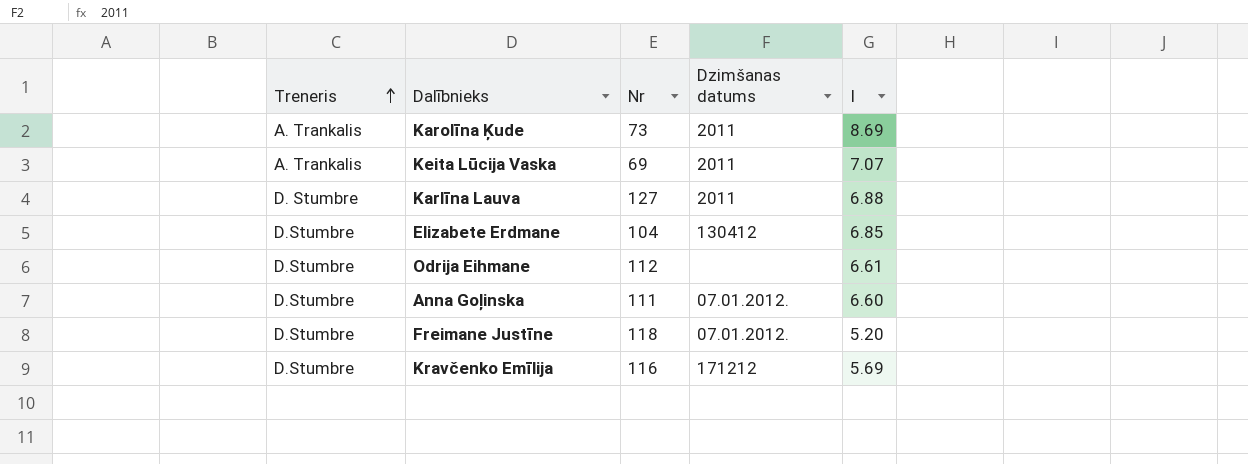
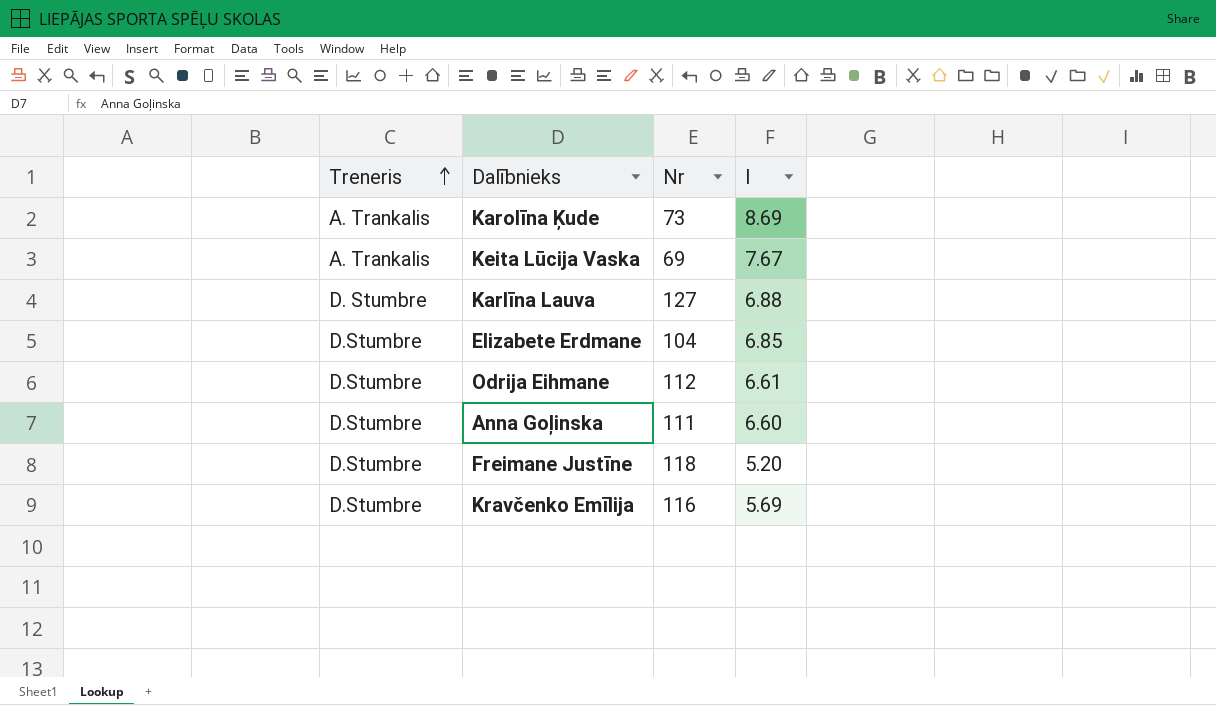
column Dzimšanas datums | position: 4 -> none
Keita Lūcija Vaska | I: 7.07 -> 7.67

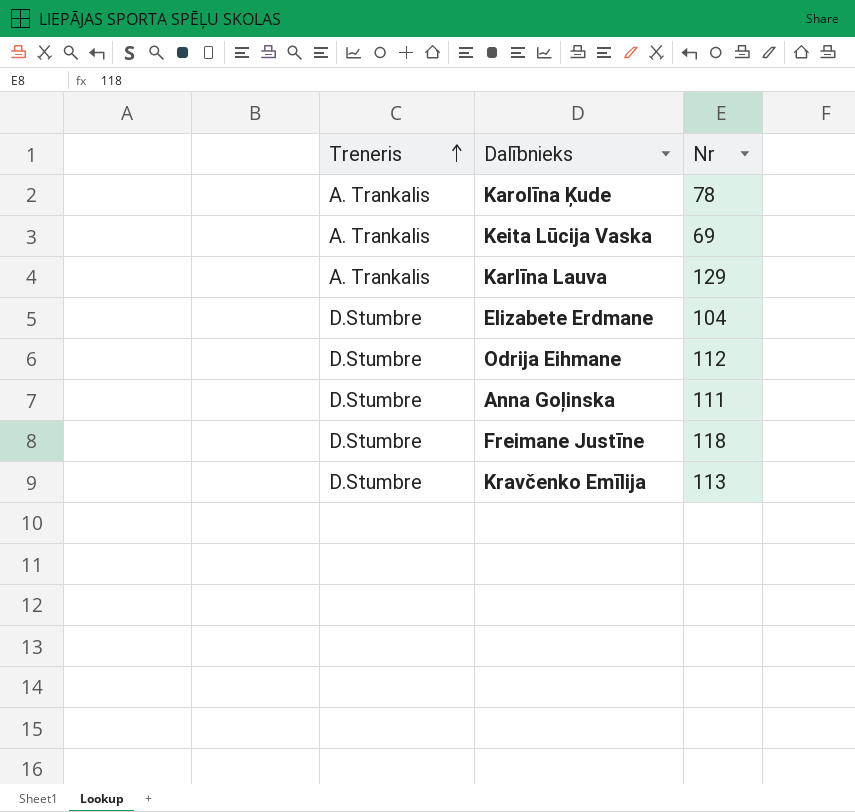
column I | position: 4 -> none
Karolīna Ķude | Nr: 73 -> 78
Karlīna Lauva | Treneris: D. Stumbre -> A. Trankalis
Karlīna Lauva | Nr: 127 -> 129
Kravčenko Emīlija | Nr: 116 -> 113

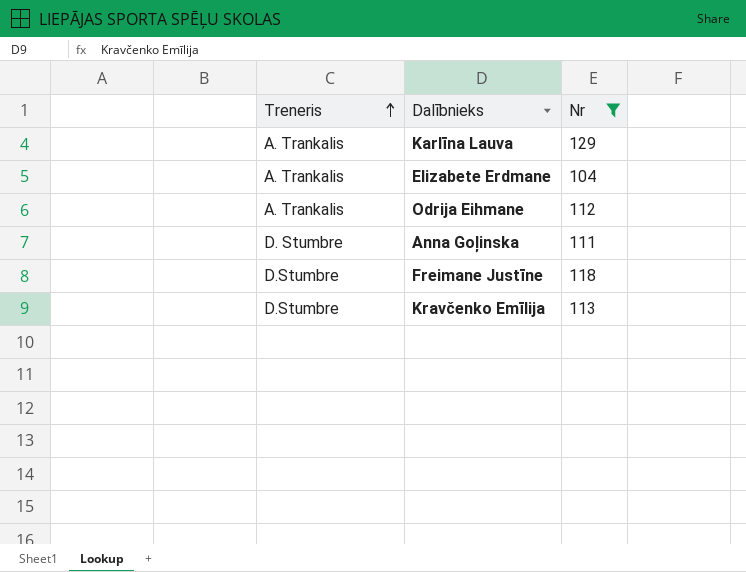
filter: none -> Nr >= 104
Elizabete Erdmane | Treneris: D.Stumbre -> A. Trankalis
Odrija Eihmane | Treneris: D.Stumbre -> A. Trankalis
Anna Goļinska | Treneris: D.Stumbre -> D. Stumbre

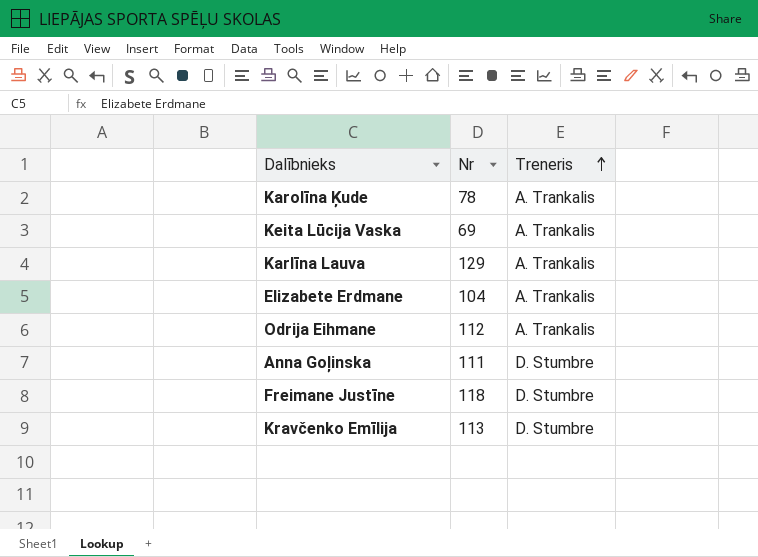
filter: Nr >= 104 -> none
column Treneris | position: 1 -> 3
Freimane Justīne | Treneris: D.Stumbre -> D. Stumbre
Kravčenko Emīlija | Treneris: D.Stumbre -> D. Stumbre

